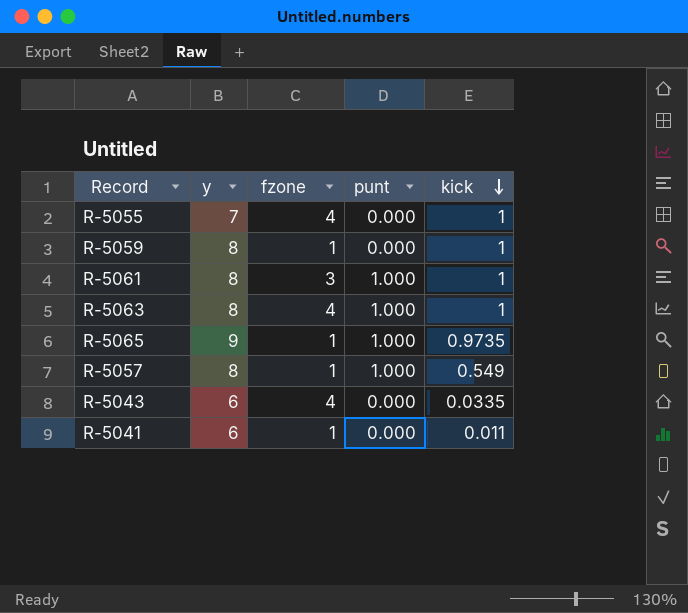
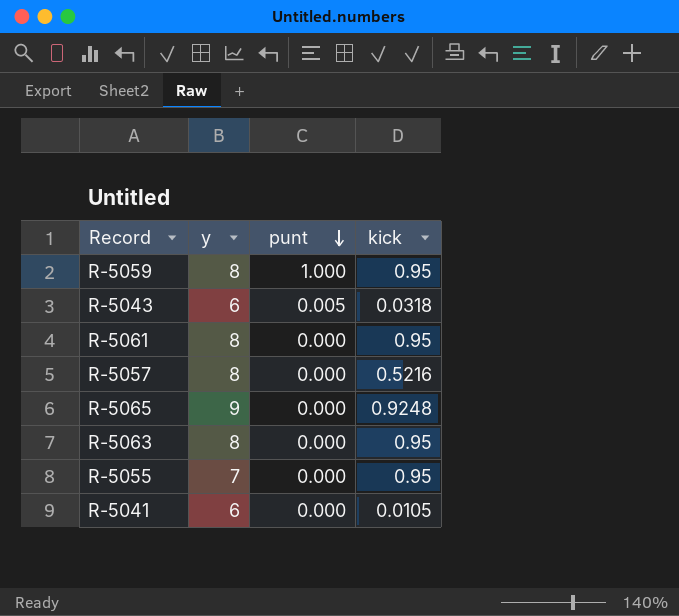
row order: kick descending -> punt descending
column fzone | position: 3 -> none
R-5059 | punt: 0.000 -> 1.000
R-5059 | kick: 1 -> 0.95
R-5043 | punt: 0.000 -> 0.005
R-5043 | kick: 0.0335 -> 0.0318
R-5061 | punt: 1.000 -> 0.000
R-5061 | kick: 1 -> 0.95
R-5057 | punt: 1.000 -> 0.000
R-5057 | kick: 0.549 -> 0.5216
R-5065 | punt: 1.000 -> 0.000
R-5065 | kick: 0.9735 -> 0.9248
R-5063 | punt: 1.000 -> 0.000
R-5063 | kick: 1 -> 0.95
R-5055 | kick: 1 -> 0.95
R-5041 | kick: 0.011 -> 0.0105

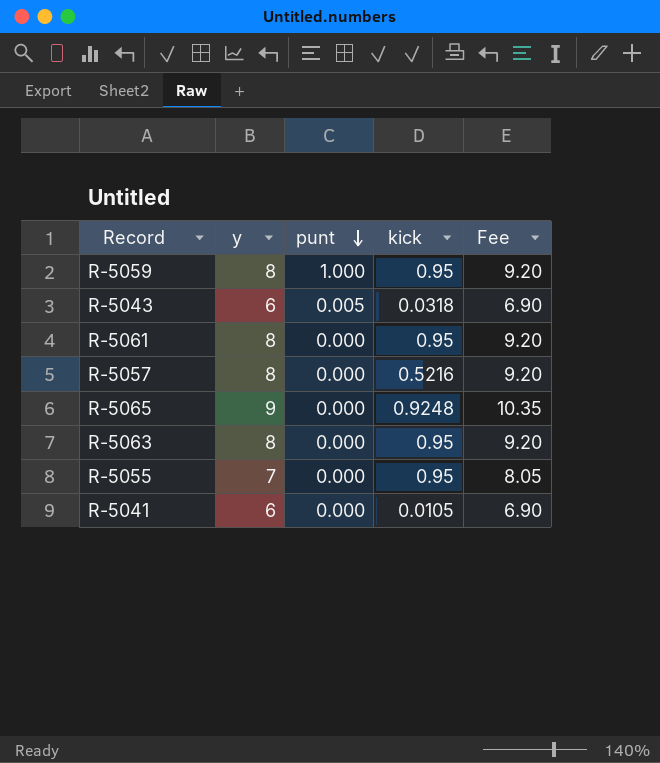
column Fee | formula: none -> [y] * 1.15

